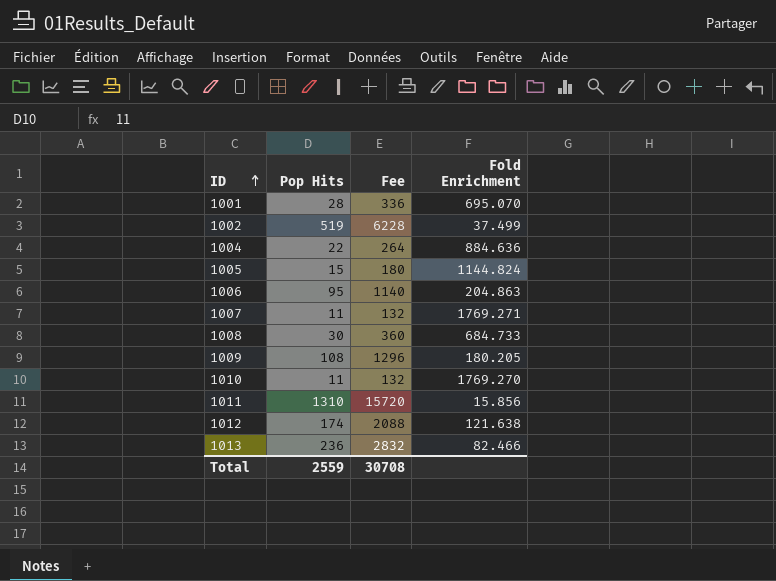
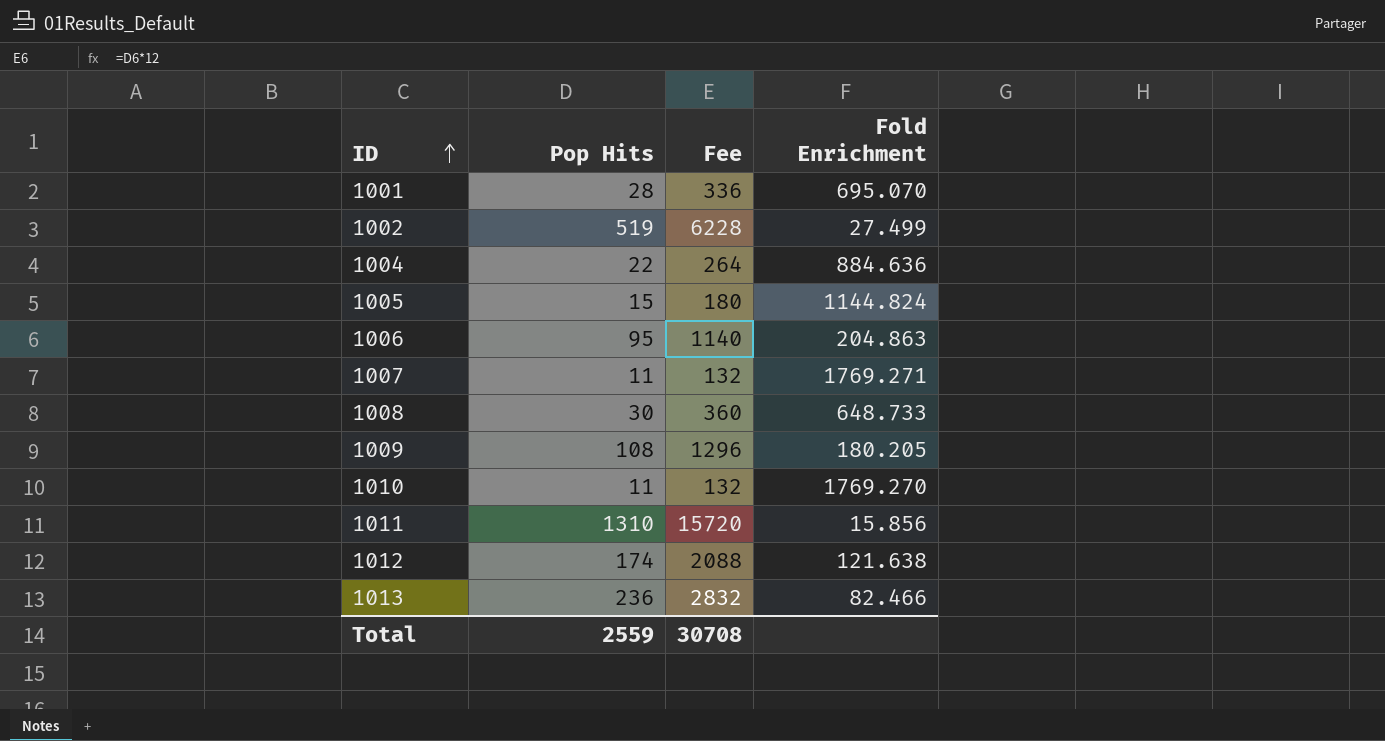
1002 | Fold Enrichment: 37.499 -> 27.499
1008 | Fold Enrichment: 684.733 -> 648.733

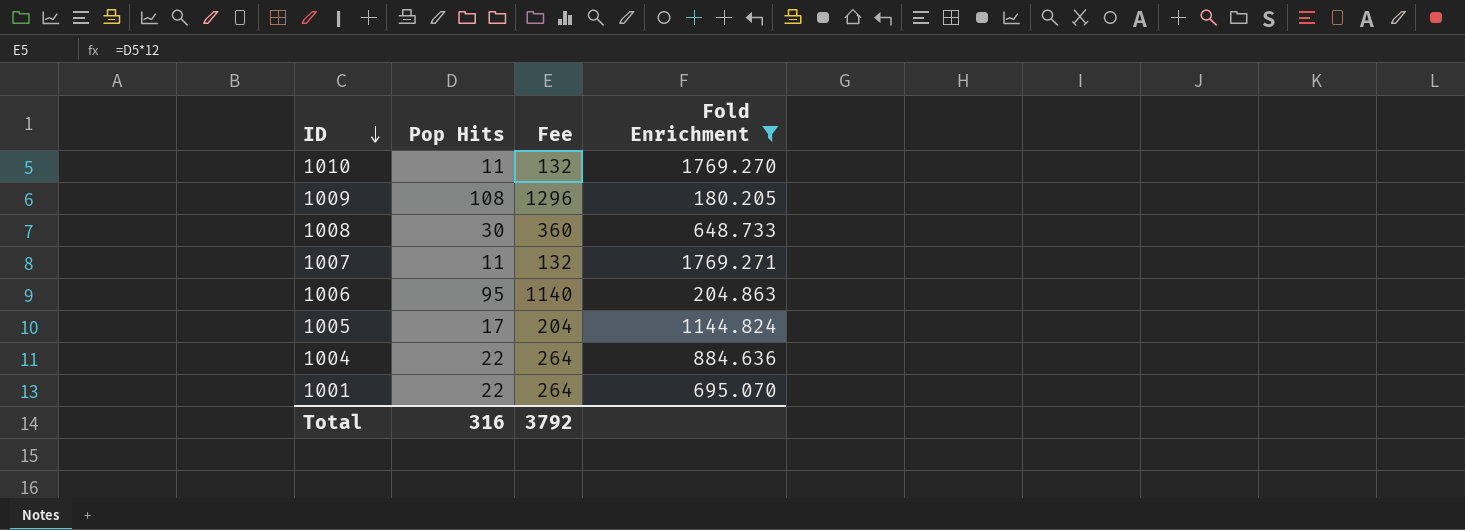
filter: none -> Fold Enrichment >= 180.205
row order: ID ascending -> ID descending
1005 | Pop Hits: 15 -> 17
1005 | Fee: 180 -> 204
1001 | Pop Hits: 28 -> 22
1001 | Fee: 336 -> 264
Total | Pop Hits: 2559 -> 316
Total | Fee: 30708 -> 3792

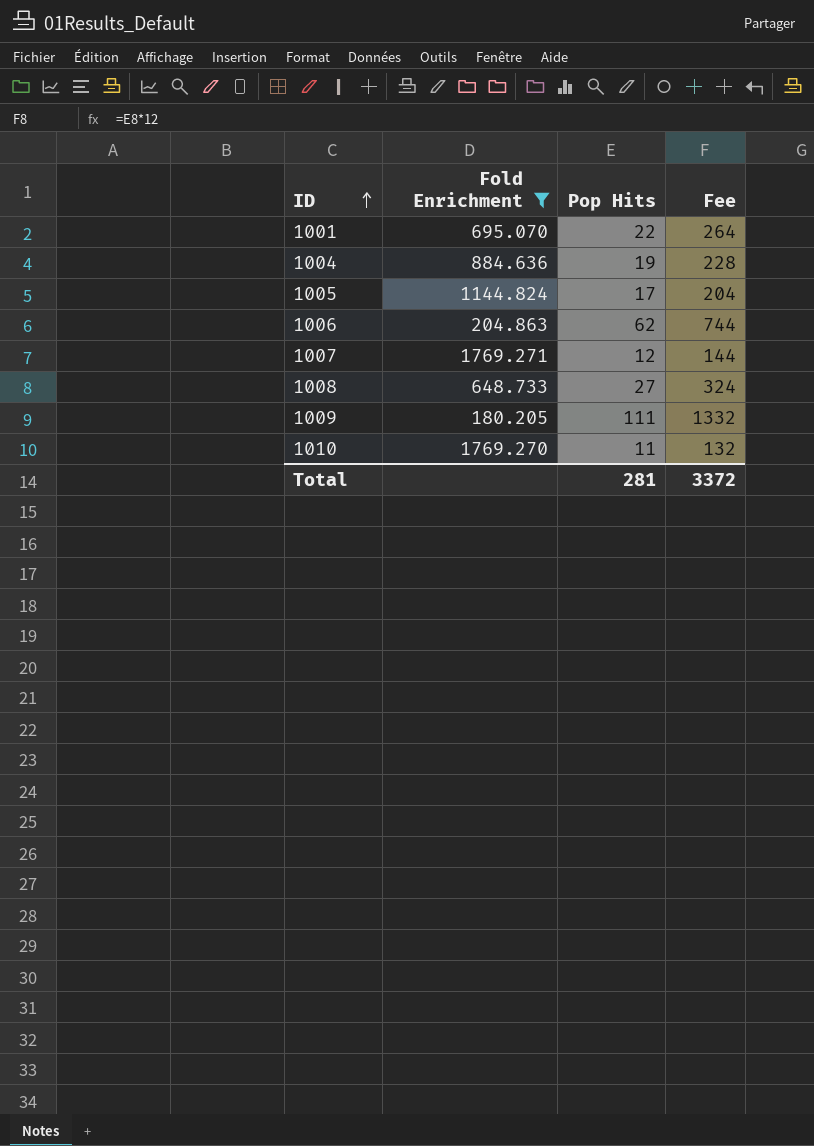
row order: ID descending -> ID ascending
column Fold Enrichment | position: 4 -> 2
1004 | Pop Hits: 22 -> 19
1004 | Fee: 264 -> 228
1006 | Pop Hits: 95 -> 62
1006 | Fee: 1140 -> 744
1007 | Pop Hits: 11 -> 12
1007 | Fee: 132 -> 144
1008 | Pop Hits: 30 -> 27
1008 | Fee: 360 -> 324
1009 | Pop Hits: 108 -> 111
1009 | Fee: 1296 -> 1332
Total | Pop Hits: 316 -> 281
Total | Fee: 3792 -> 3372

